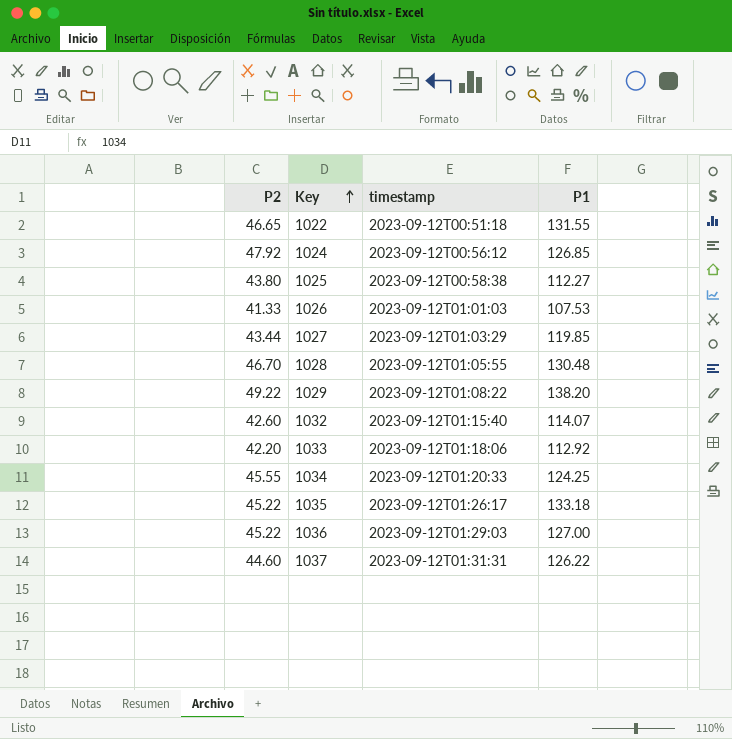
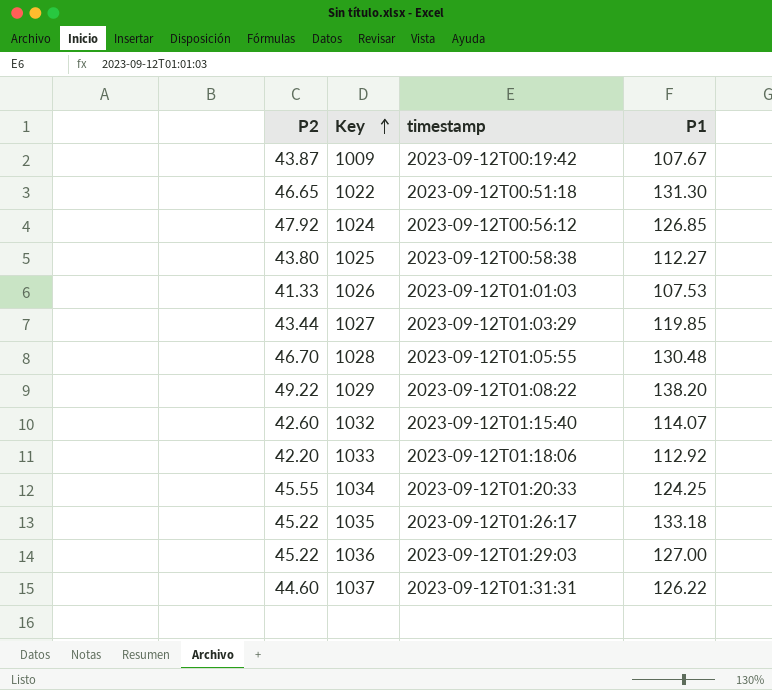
row 1009: none -> 43.87 | 2023-09-12T00:19:42 | 107.67
1022 | P1: 131.55 -> 131.30

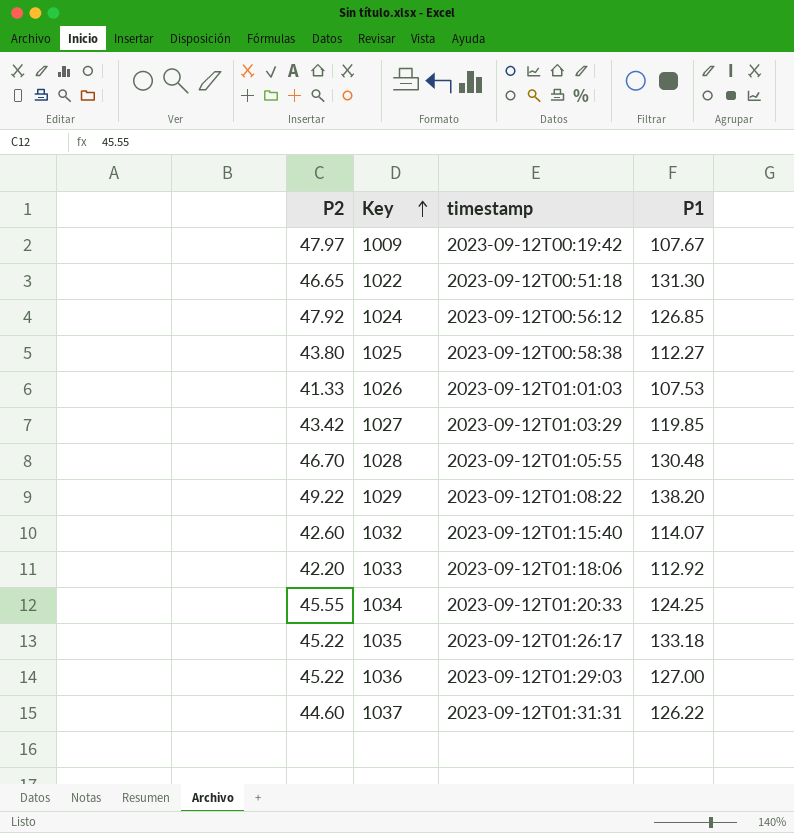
1009 | P2: 43.87 -> 47.97
1027 | P2: 43.44 -> 43.42

